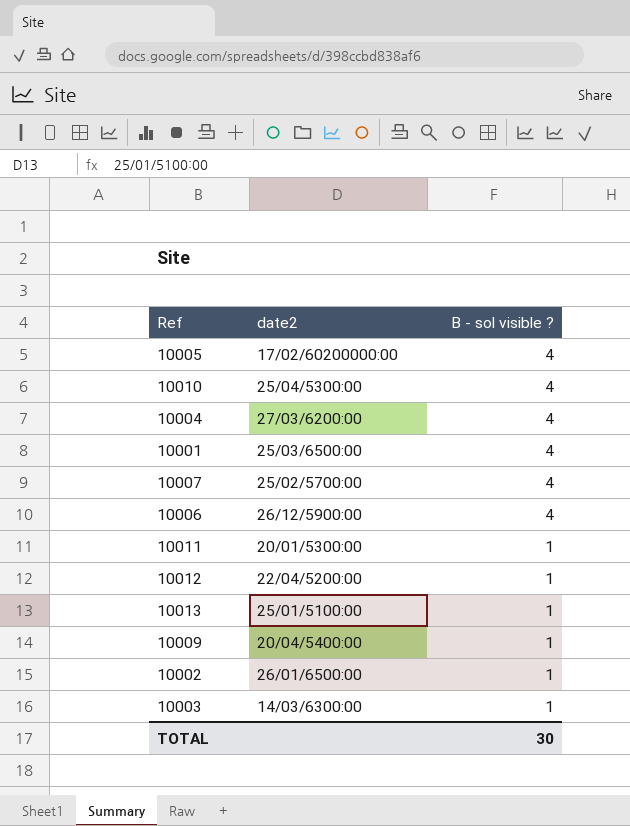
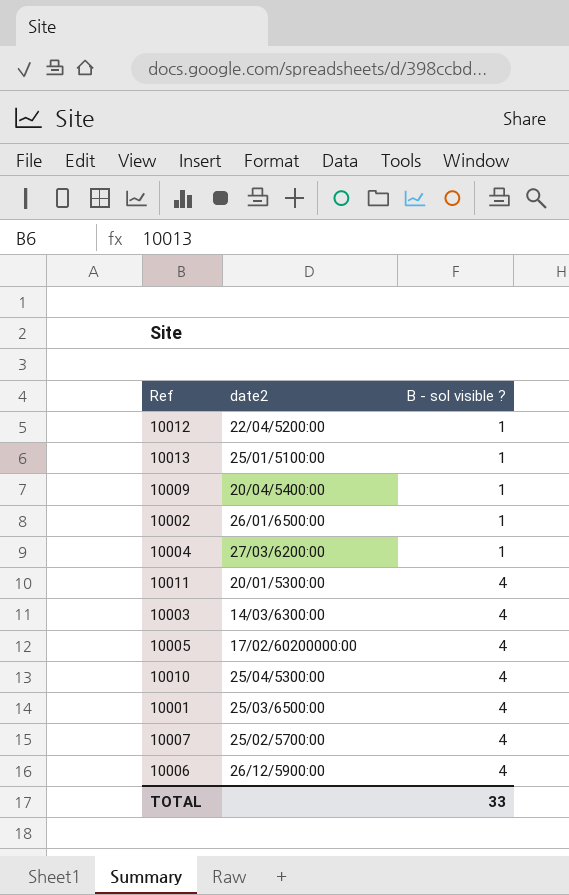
row order: B - sol visible ? descending -> B - sol visible ? ascending
10004 | B - sol visible ?: 4 -> 1
10011 | B - sol visible ?: 1 -> 4
10003 | B - sol visible ?: 1 -> 4
TOTAL | B - sol visible ?: 30 -> 33

